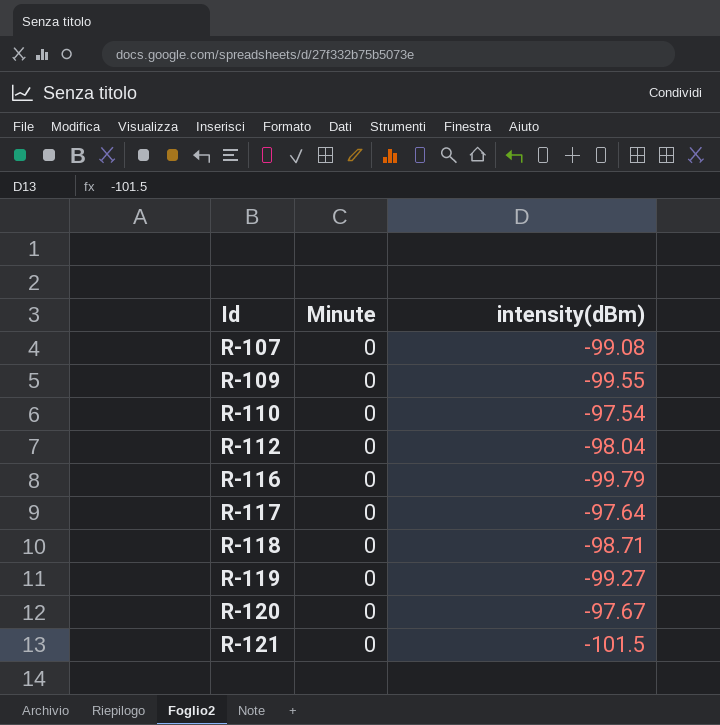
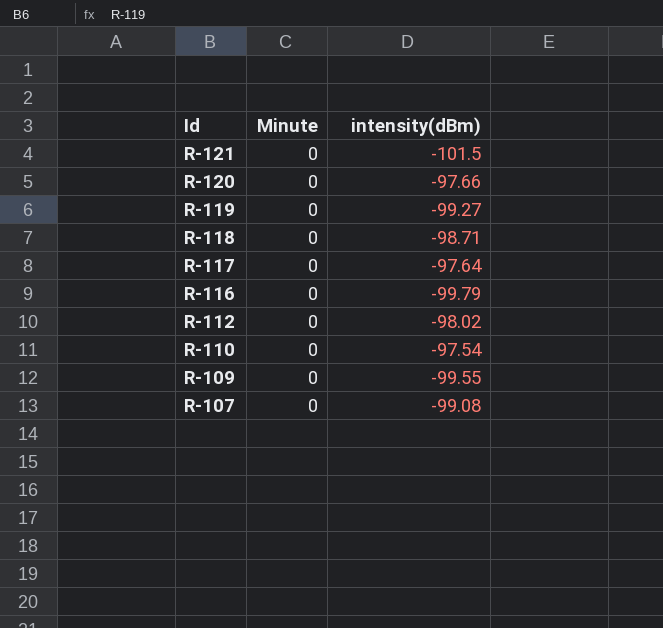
row order: Id ascending -> Id descending
R-120 | intensity(dBm): -97.67 -> -97.66
R-112 | intensity(dBm): -98.04 -> -98.02

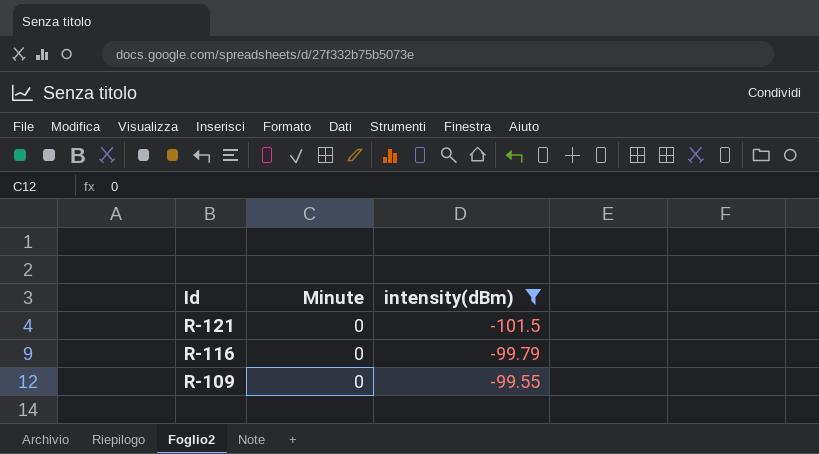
filter: none -> intensity(dBm) <= -99.55

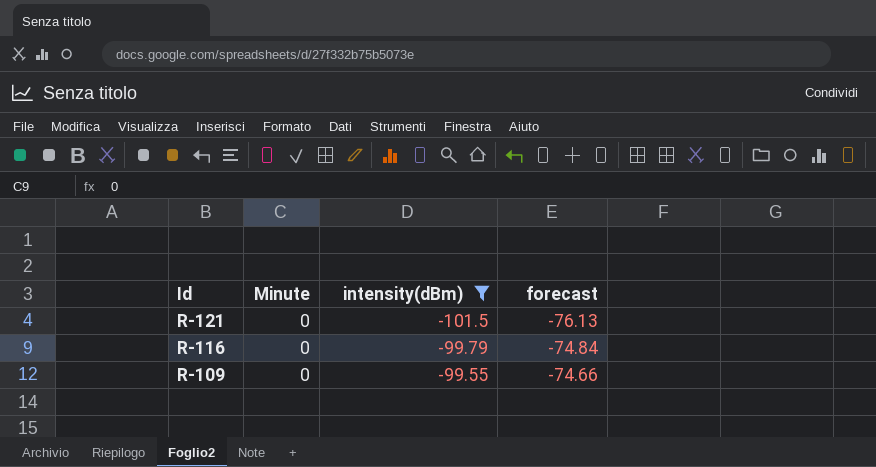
column forecast | formula: none -> [intensity(dBm)] * 0.75

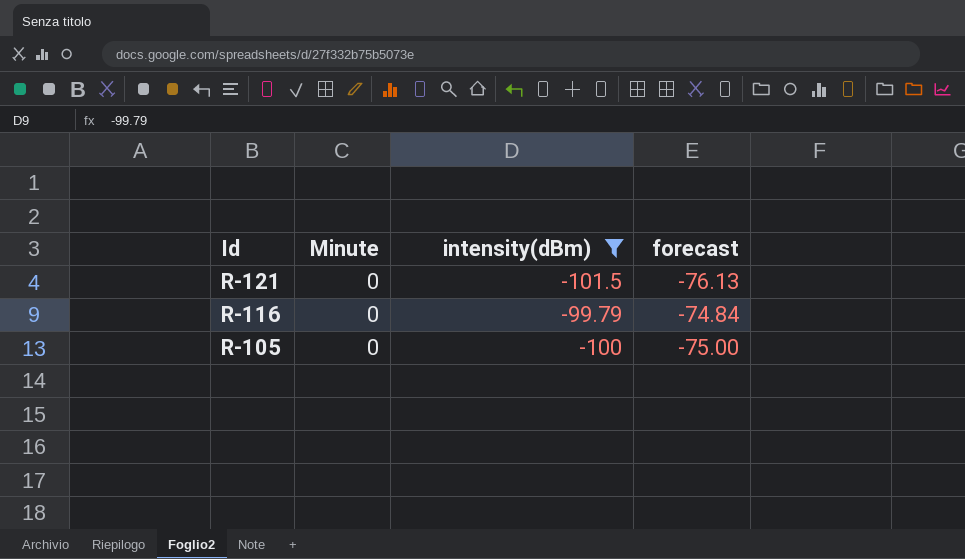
row R-109: 0 | -99.55 | -74.66 -> none
row R-105: none -> 0 | -100 | -75.00

